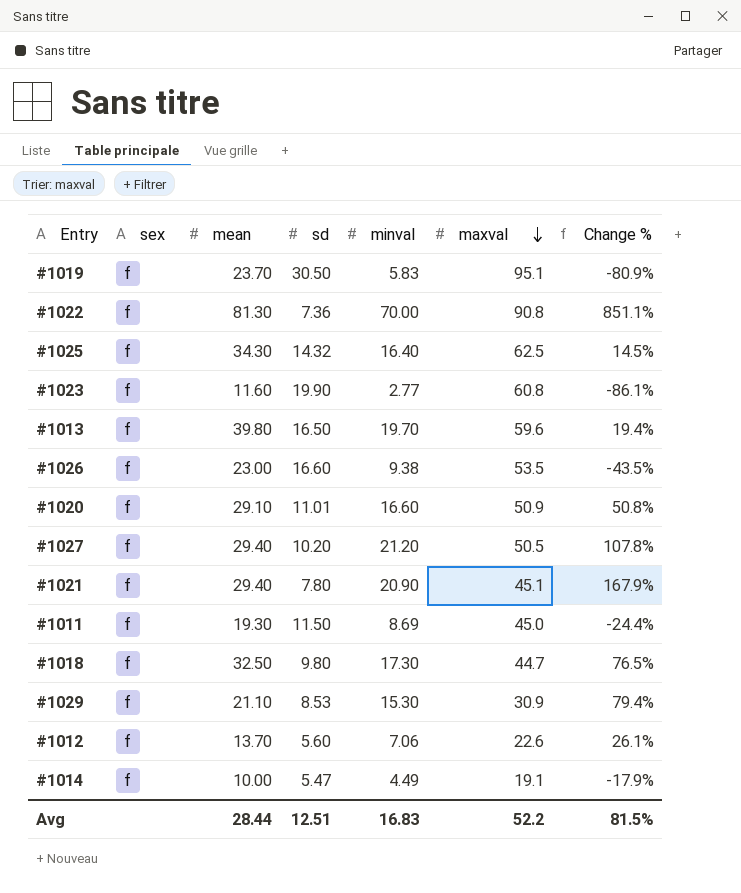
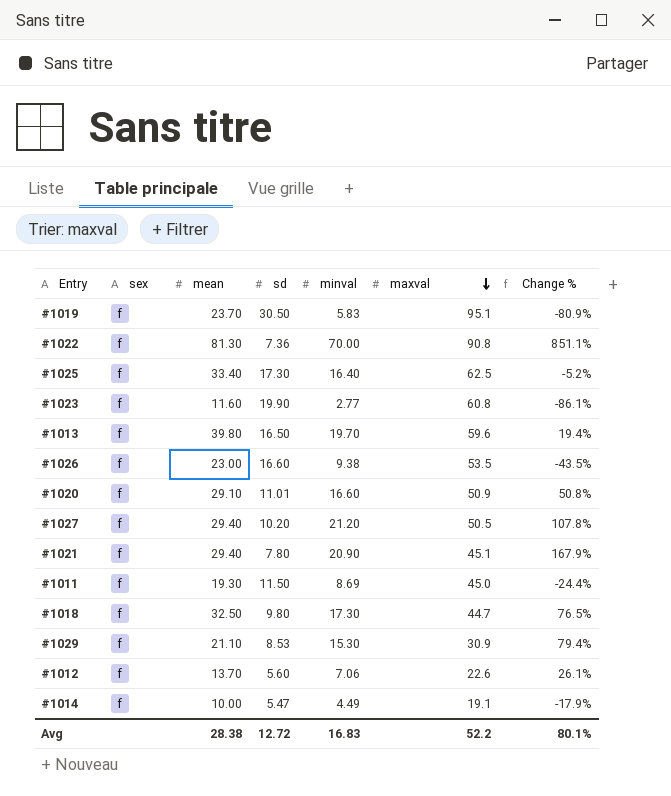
#1025 | mean: 34.30 -> 33.40
#1025 | sd: 14.32 -> 17.30
#1025 | Change %: 14.5% -> -5.2%
Avg | mean: 28.44 -> 28.38
Avg | sd: 12.51 -> 12.72
Avg | Change %: 81.5% -> 80.1%

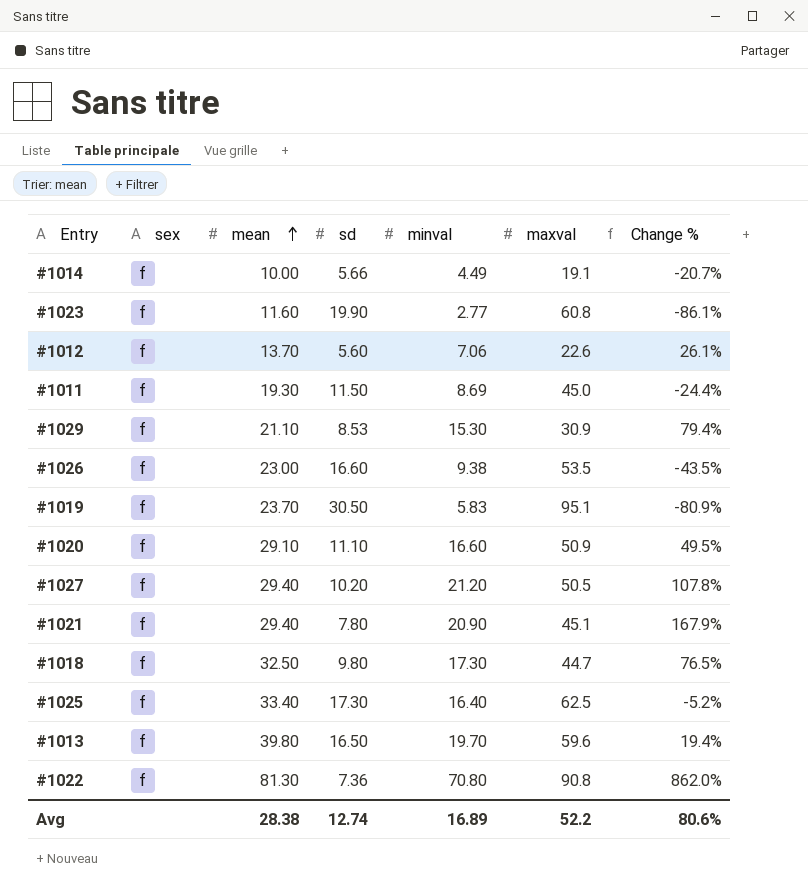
row order: maxval descending -> mean ascending
#1014 | sd: 5.47 -> 5.66
#1014 | Change %: -17.9% -> -20.7%
#1020 | sd: 11.01 -> 11.10
#1020 | Change %: 50.8% -> 49.5%
#1022 | minval: 70.00 -> 70.80
#1022 | Change %: 851.1% -> 862.0%
Avg | sd: 12.72 -> 12.74
Avg | minval: 16.83 -> 16.89
Avg | Change %: 80.1% -> 80.6%

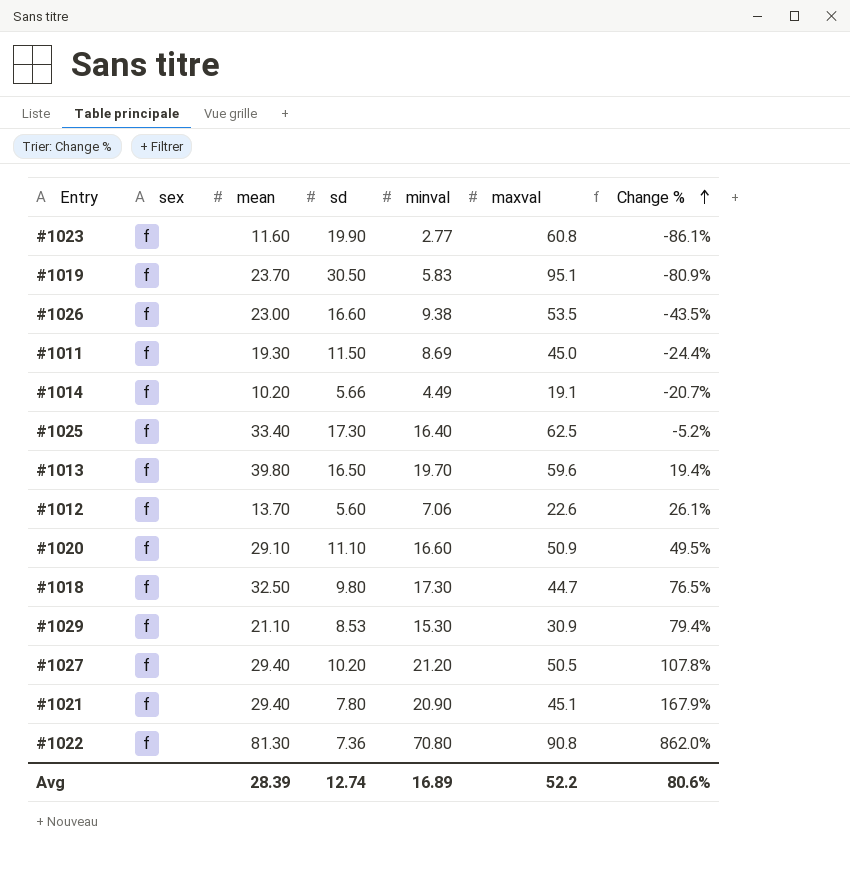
row order: mean ascending -> Change % ascending
#1014 | mean: 10.00 -> 10.20
Avg | mean: 28.38 -> 28.39

